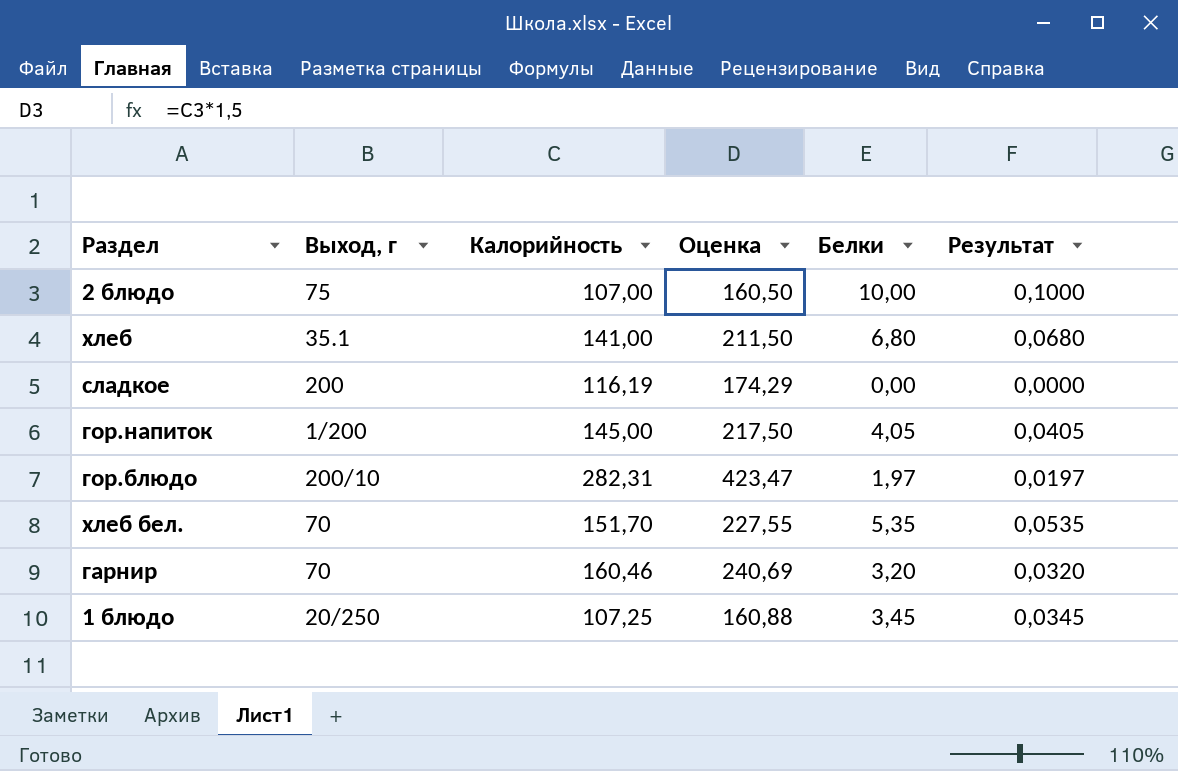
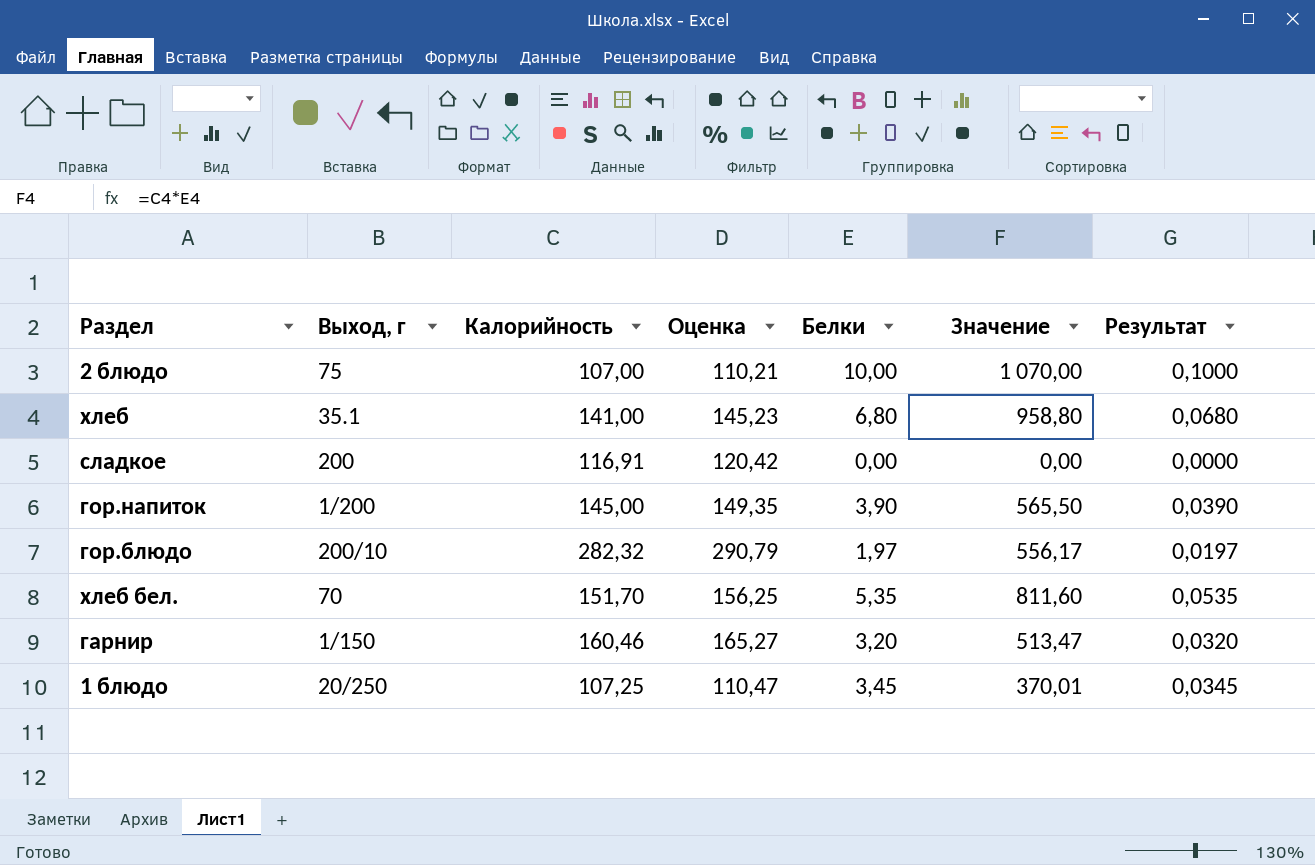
column Оценка | formula: [Калорийность] * 1,5 -> [Калорийность] * 1,03
column Значение | formula: none -> [Калорийность] * [Белки]
сладкое | Калорийность: 116,19 -> 116,91
гор.напиток | Белки: 4,05 -> 3,90
гор.напиток | Результат: 0,0405 -> 0,0390
гор.блюдо | Калорийность: 282,31 -> 282,32
гарнир | Выход, г: 70 -> 1/150

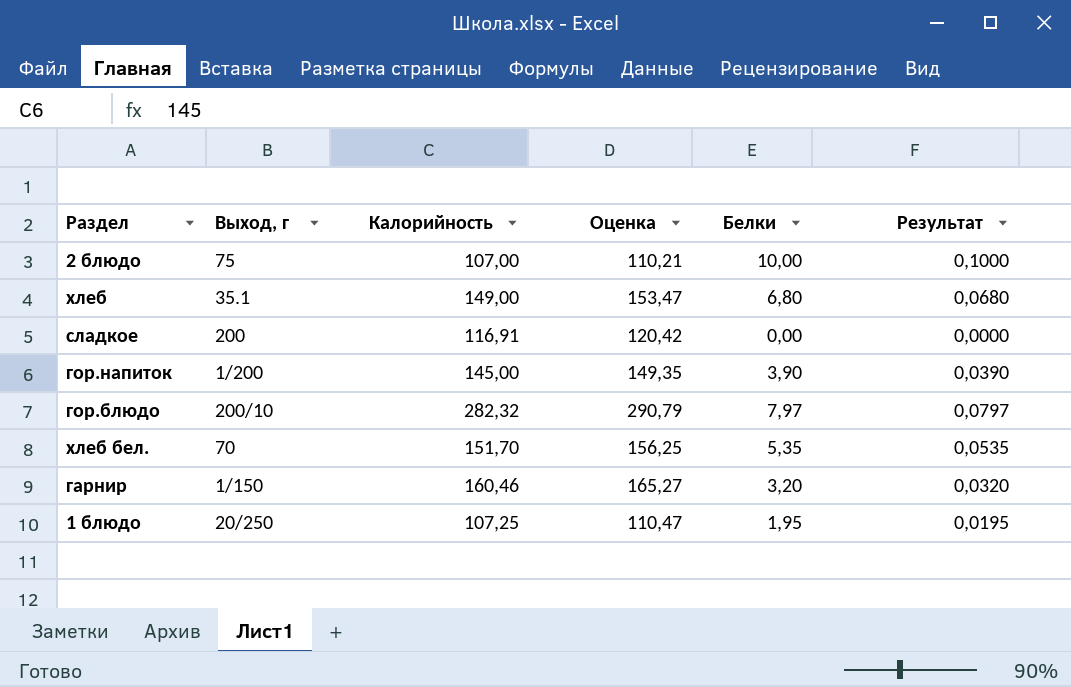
column Значение | formula: [Калорийность] * [Белки] -> none
хлеб | Калорийность: 141,00 -> 149,00
хлеб | Оценка: 145,23 -> 153,47
гор.блюдо | Белки: 1,97 -> 7,97
гор.блюдо | Результат: 0,0197 -> 0,0797
1 блюдо | Белки: 3,45 -> 1,95
1 блюдо | Результат: 0,0345 -> 0,0195

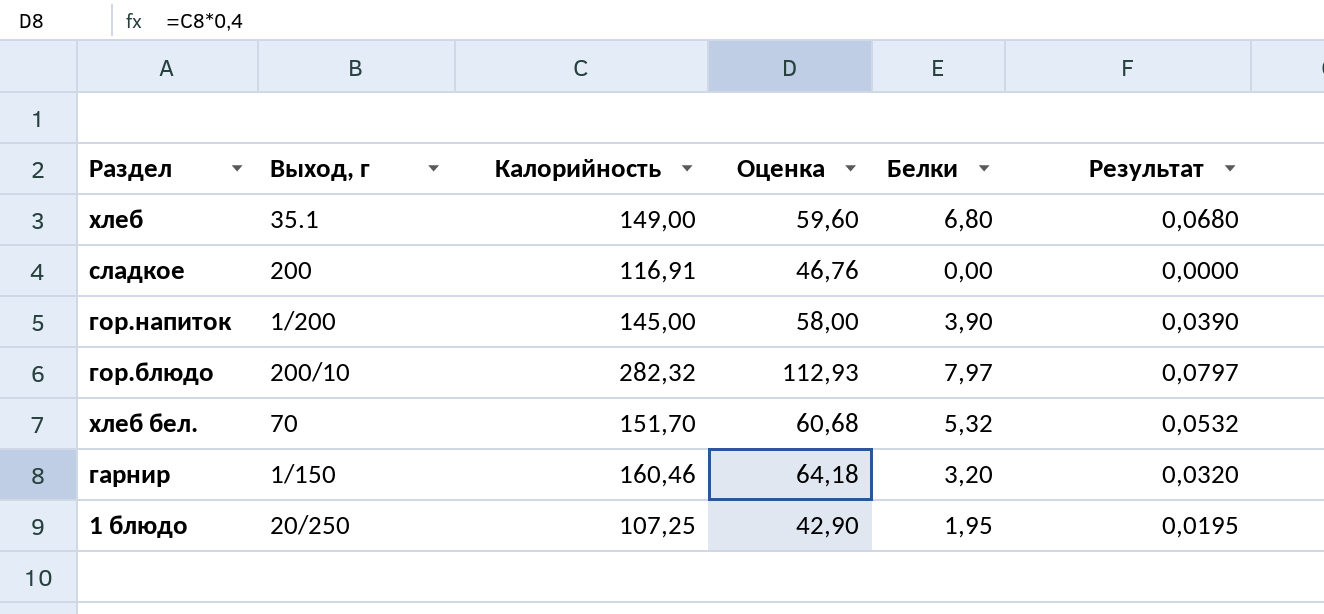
column Оценка | formula: [Калорийность] * 1,03 -> [Калорийность] * 0,4
row 2 блюдо: 75 | 107,00 | 110,21 | 10,00 | 0,1000 -> none
хлеб бел. | Белки: 5,35 -> 5,32
хлеб бел. | Результат: 0,0535 -> 0,0532

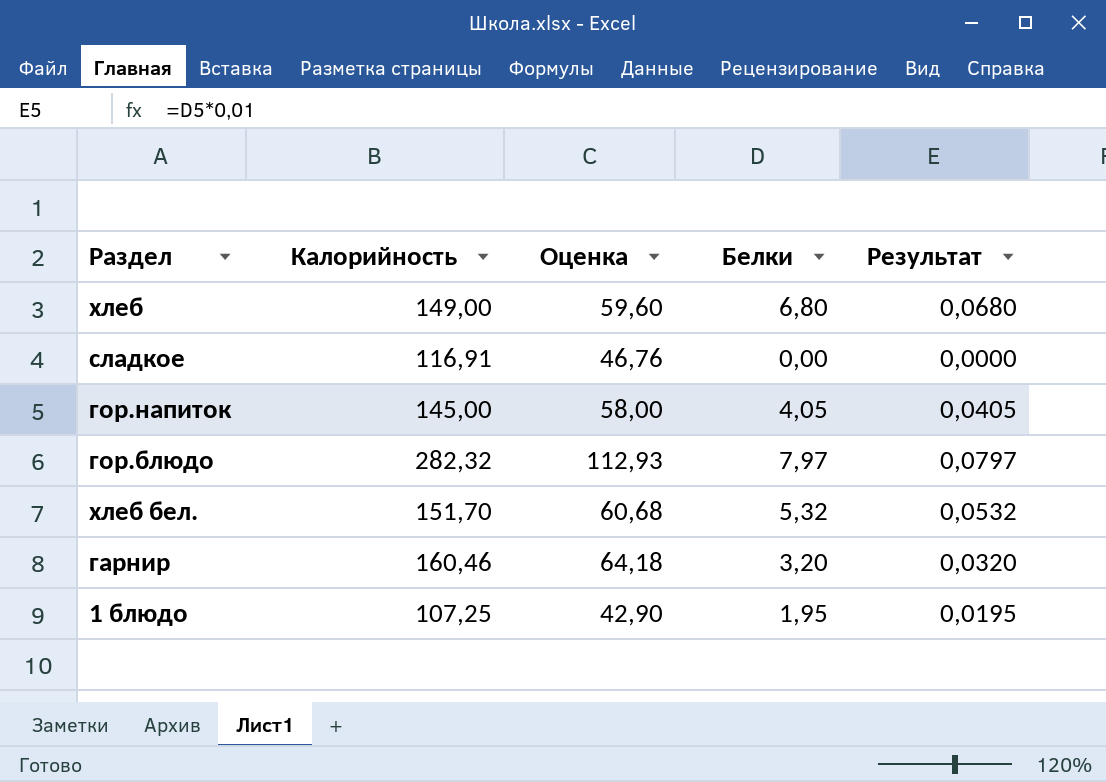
column Выход, г | position: 2 -> none
гор.напиток | Белки: 3,90 -> 4,05
гор.напиток | Результат: 0,0390 -> 0,0405

